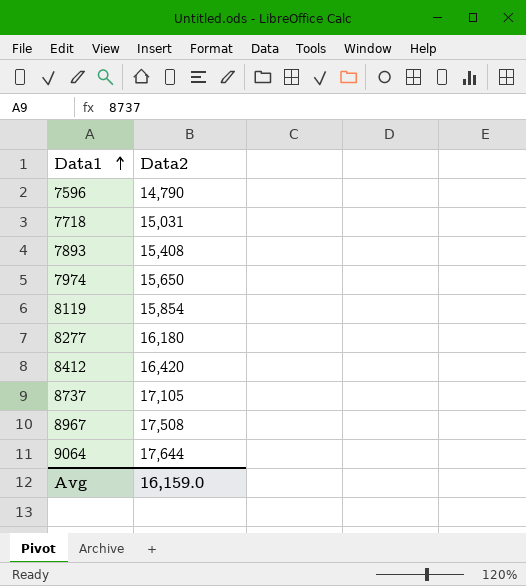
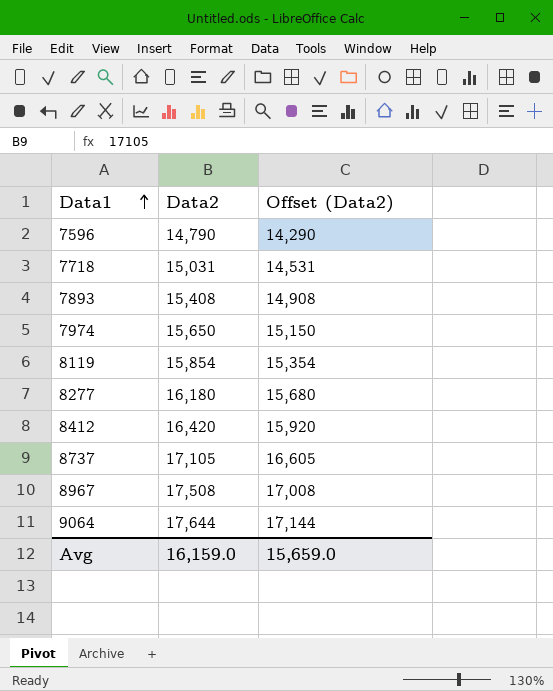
column Offset (Data2) | formula: none -> [Data2] - 500

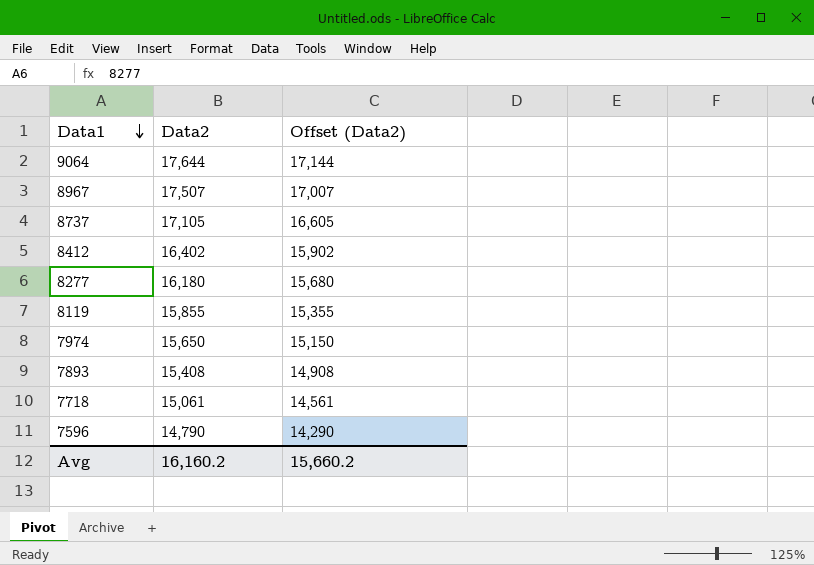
row order: Data1 ascending -> Data1 descending
8967 | Data2: 17,508 -> 17,507
8967 | Offset (Data2): 17,008 -> 17,007
8412 | Data2: 16,420 -> 16,402
8412 | Offset (Data2): 15,920 -> 15,902
8119 | Data2: 15,854 -> 15,855
8119 | Offset (Data2): 15,354 -> 15,355
7718 | Data2: 15,031 -> 15,061
7718 | Offset (Data2): 14,531 -> 14,561
Avg | Data2: 16,159.0 -> 16,160.2
Avg | Offset (Data2): 15,659.0 -> 15,660.2

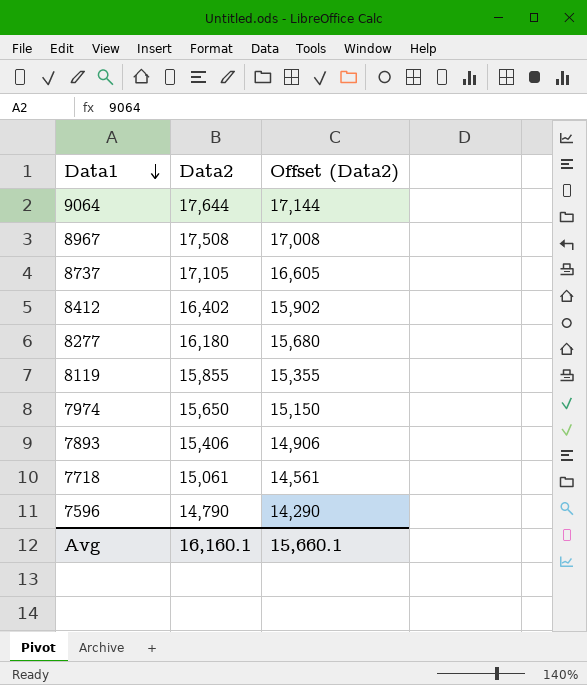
8967 | Data2: 17,507 -> 17,508
8967 | Offset (Data2): 17,007 -> 17,008
7893 | Data2: 15,408 -> 15,406
7893 | Offset (Data2): 14,908 -> 14,906
Avg | Data2: 16,160.2 -> 16,160.1
Avg | Offset (Data2): 15,660.2 -> 15,660.1

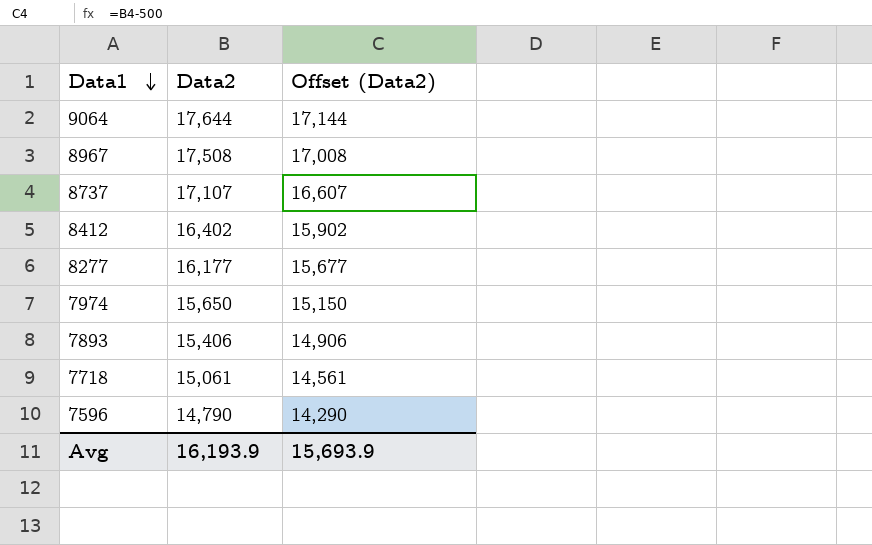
row 8119: 15,855 | 15,355 -> none
8737 | Data2: 17,105 -> 17,107
8737 | Offset (Data2): 16,605 -> 16,607
8277 | Data2: 16,180 -> 16,177
8277 | Offset (Data2): 15,680 -> 15,677
Avg | Data2: 16,160.1 -> 16,193.9
Avg | Offset (Data2): 15,660.1 -> 15,693.9

